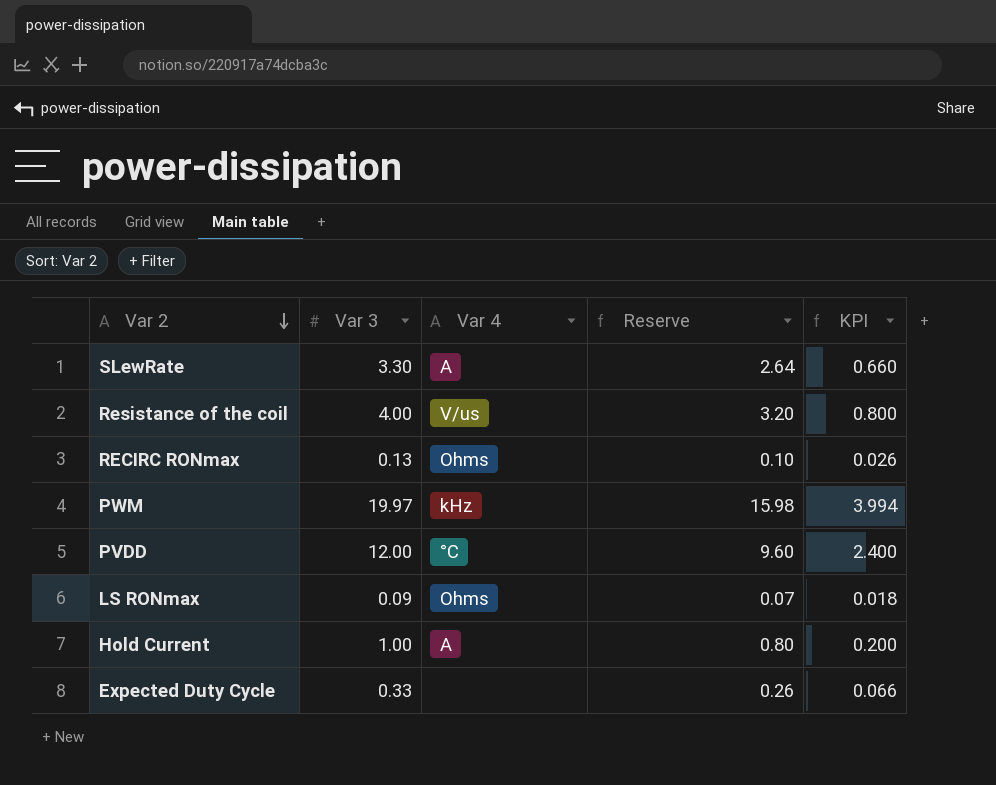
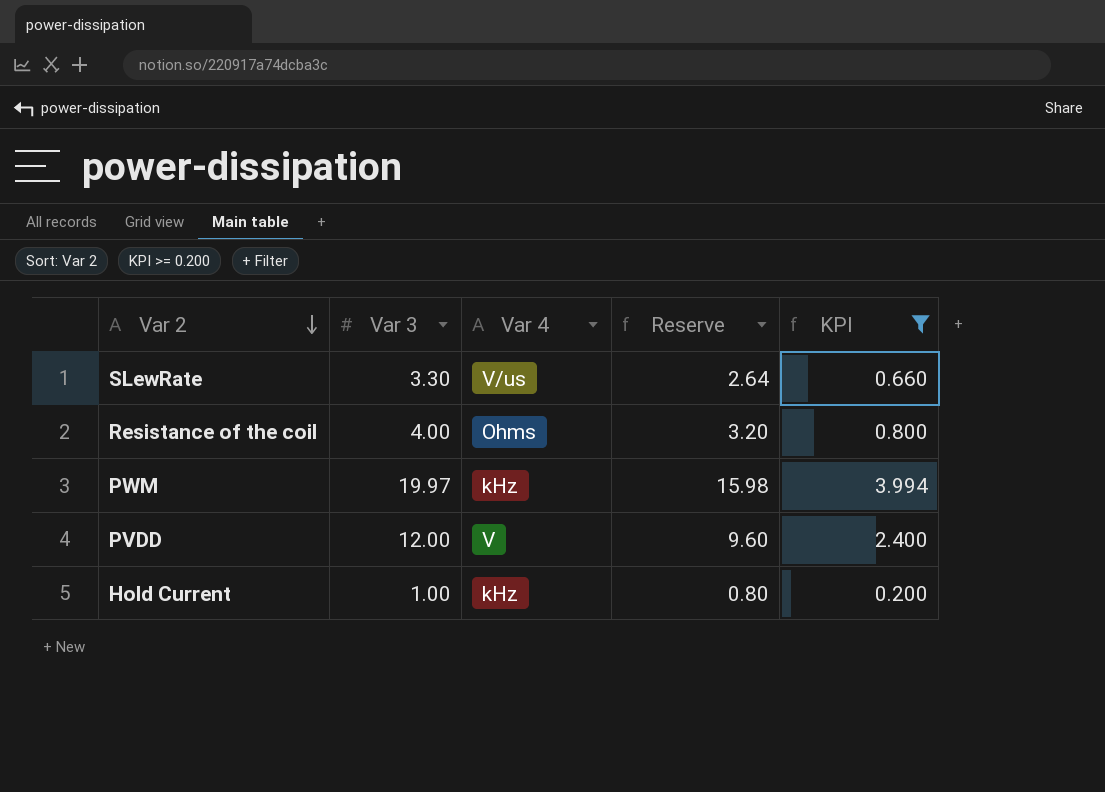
filter: none -> KPI >= 0.200
SLewRate | Var 4: A -> V/us
Resistance of the coil | Var 4: V/us -> Ohms
PVDD | Var 4: °C -> V
Hold Current | Var 4: A -> kHz

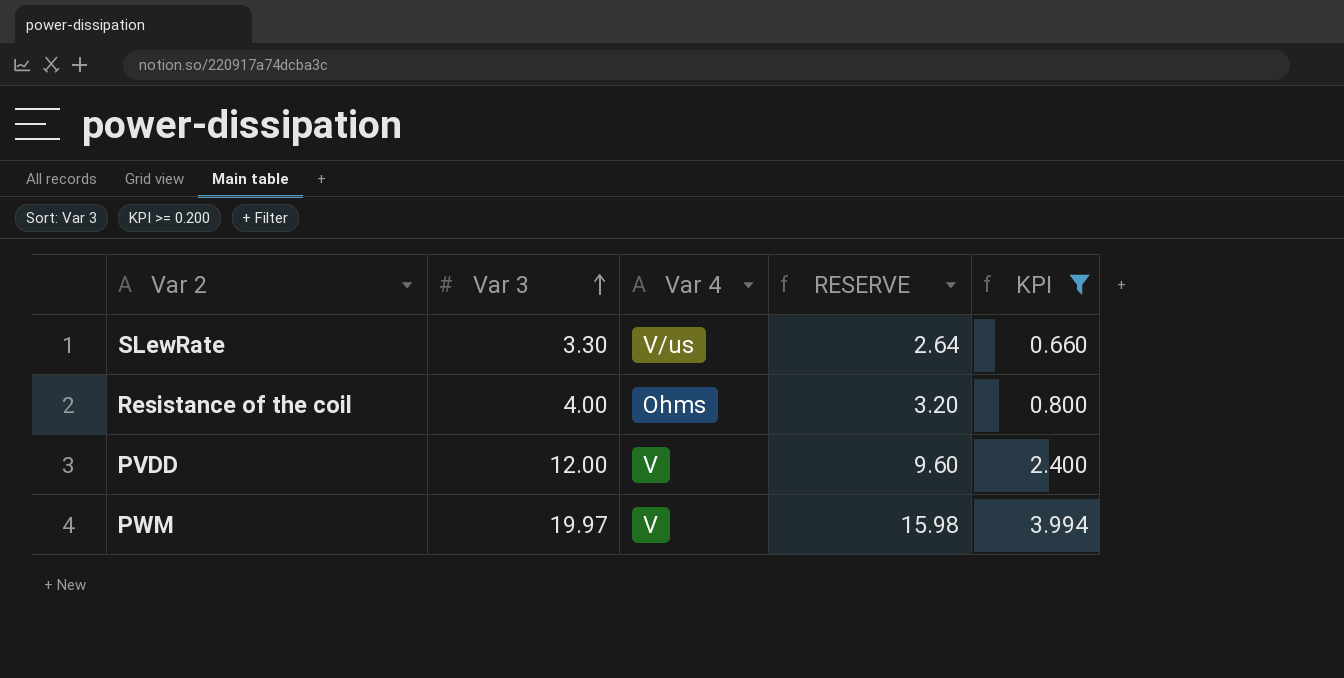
row order: Var 2 descending -> Var 3 ascending
column name: Reserve -> RESERVE
row Hold Current: 1.00 | kHz | 0.80 | 0.200 -> none
PWM | Var 4: kHz -> V

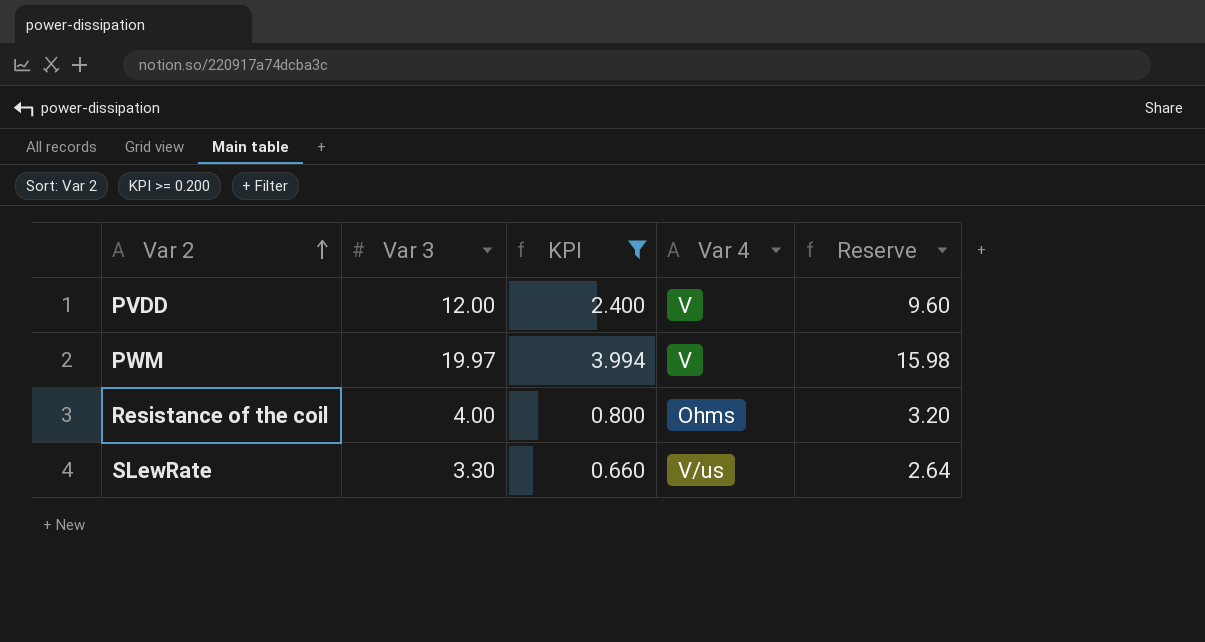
row order: Var 3 ascending -> Var 2 ascending
column KPI | position: 5 -> 3
column name: RESERVE -> Reserve

